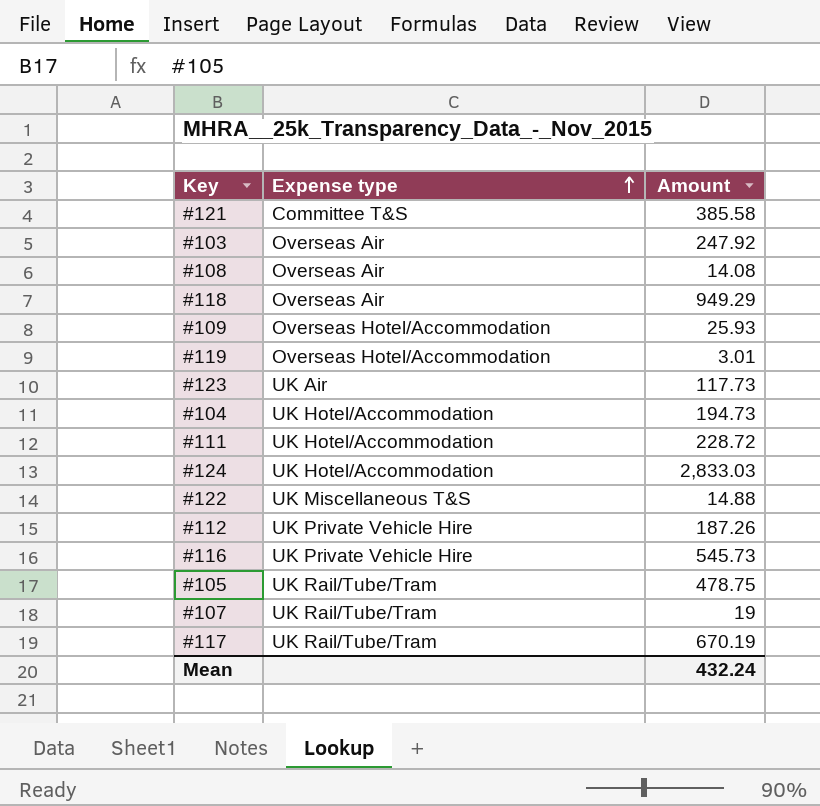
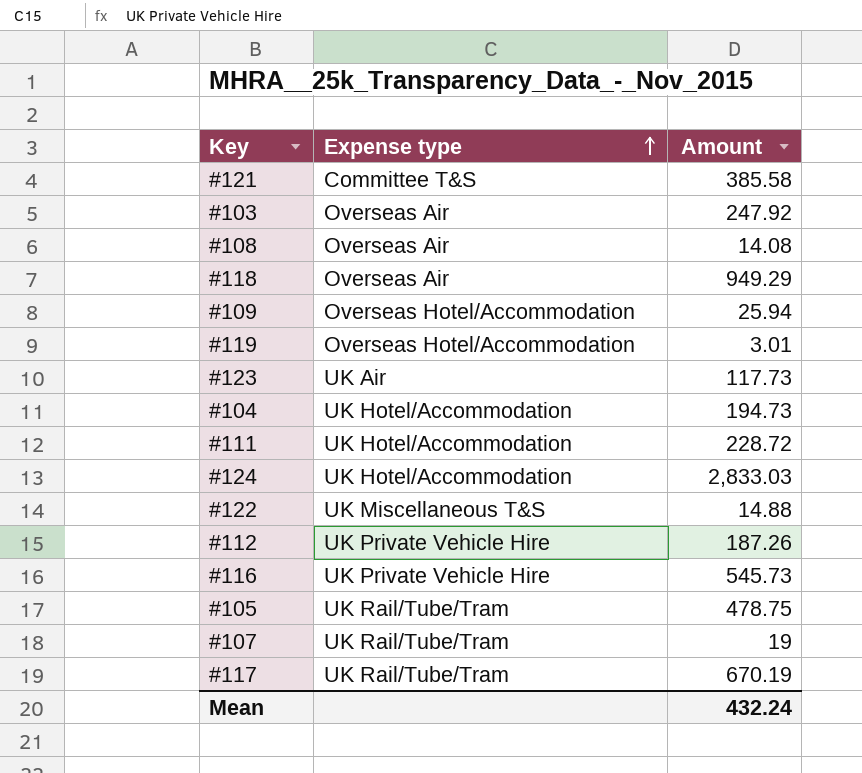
#109 | Amount: 25.93 -> 25.94

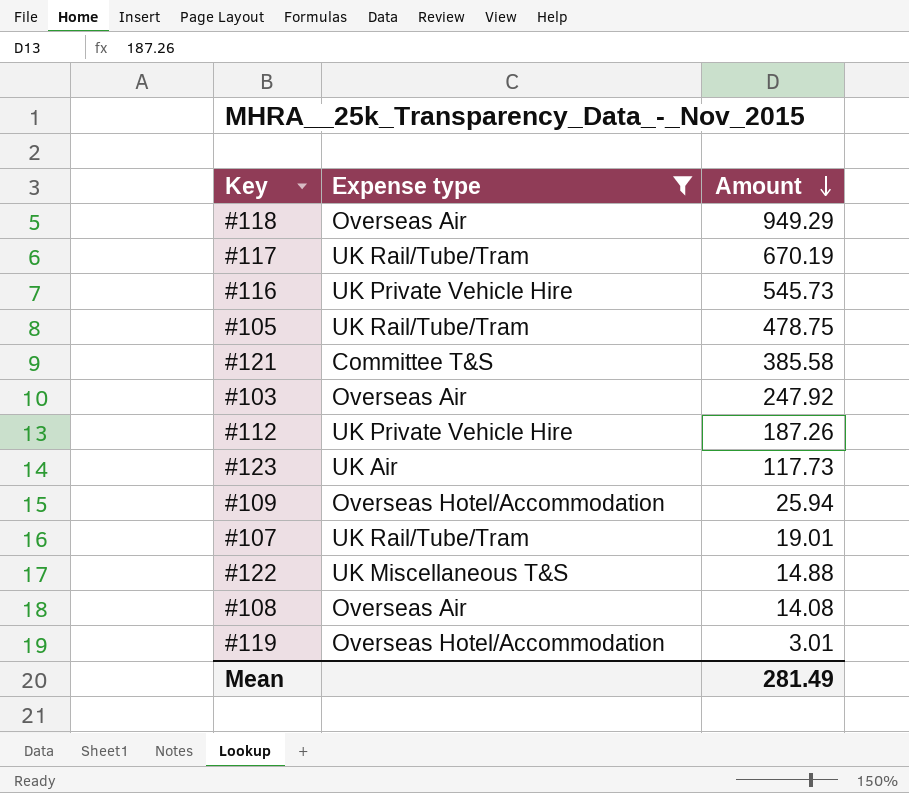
filter: none -> Expense type != UK Hotel/Accommodation
row order: Expense type ascending -> Amount descending
#107 | Amount: 19 -> 19.01
Mean | Amount: 432.24 -> 281.49

